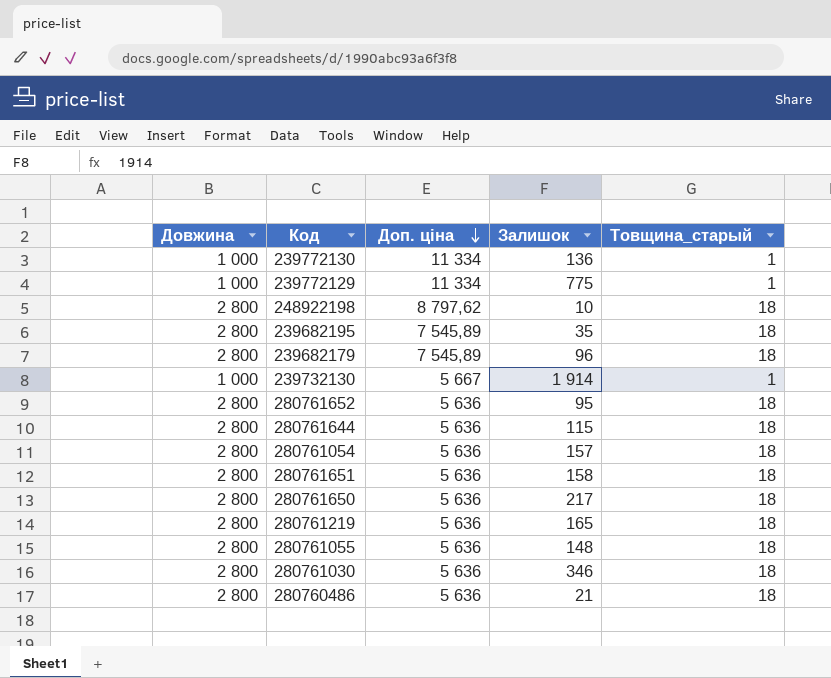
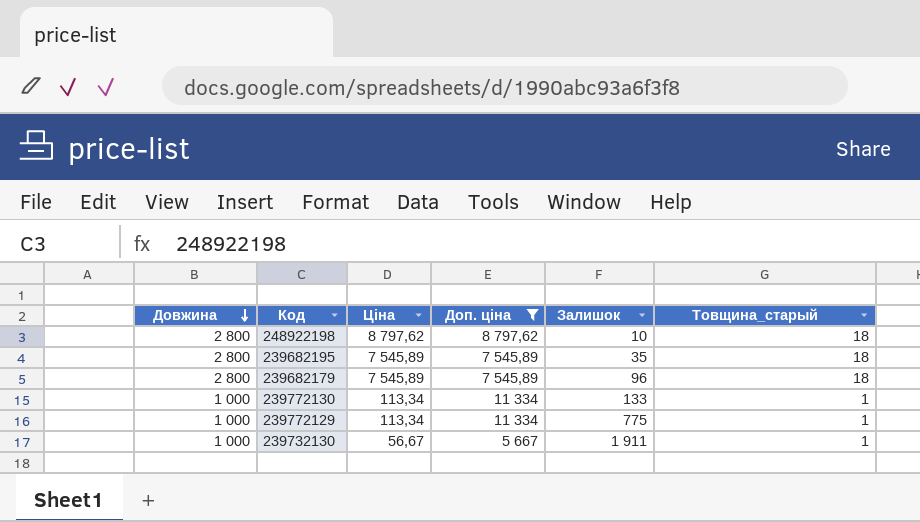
filter: none -> Доп. ціна != 5 636
row order: Доп. ціна descending -> Довжина descending
column Ціна | position: none -> 3
239772130 | Залишок: 136 -> 133
239732130 | Залишок: 1 914 -> 1 911

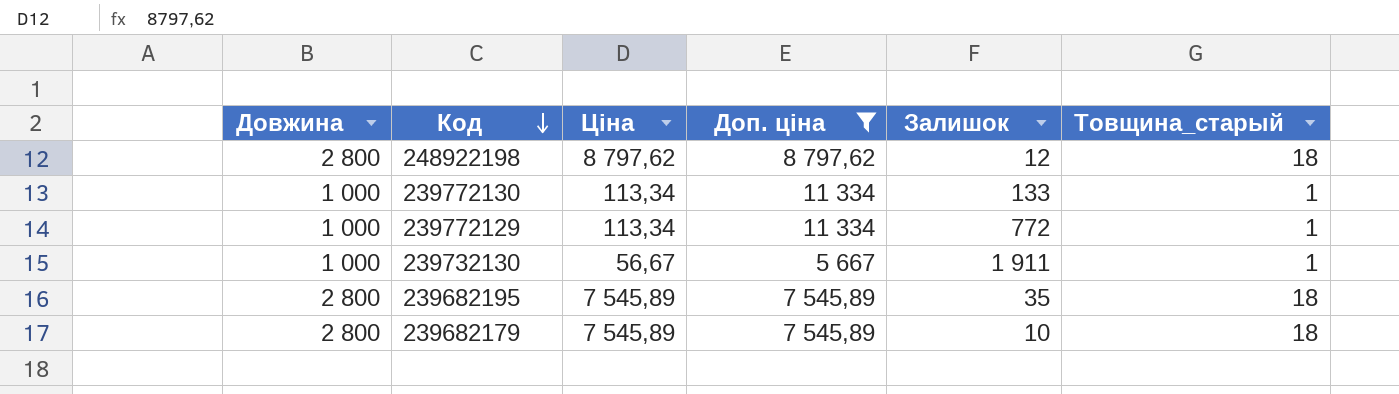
row order: Довжина descending -> Код descending
248922198 | Залишок: 10 -> 12
239772129 | Залишок: 775 -> 772
239682179 | Залишок: 96 -> 10

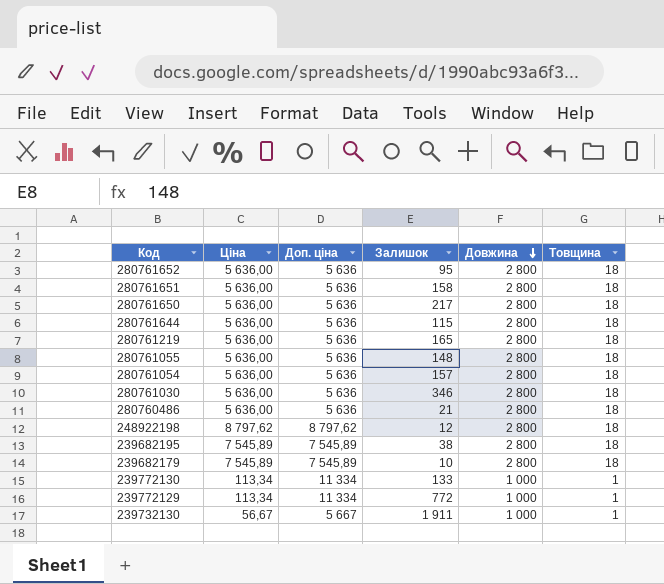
filter: Доп. ціна != 5 636 -> none
row order: Код descending -> Довжина descending
column Довжина | position: 1 -> 5
column name: Товщина_старый -> Товщина
239682195 | Залишок: 35 -> 38

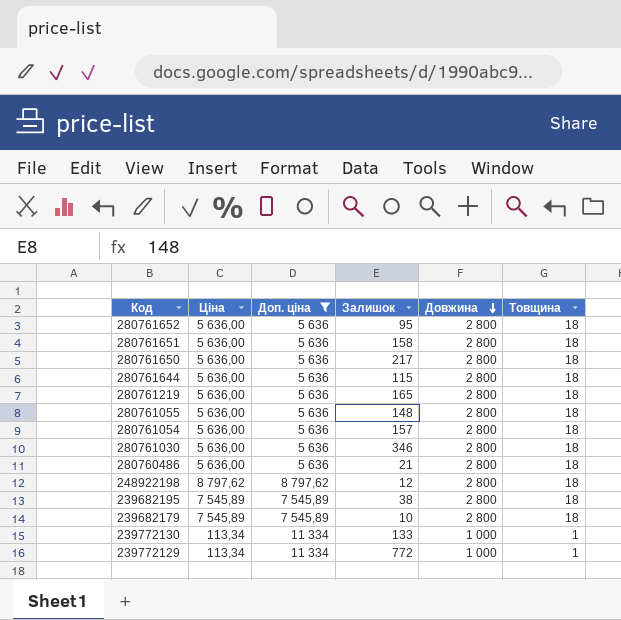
filter: none -> Доп. ціна != 5 667

